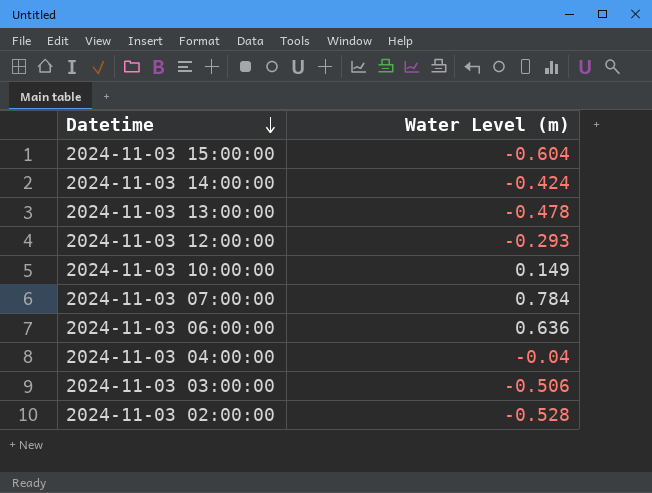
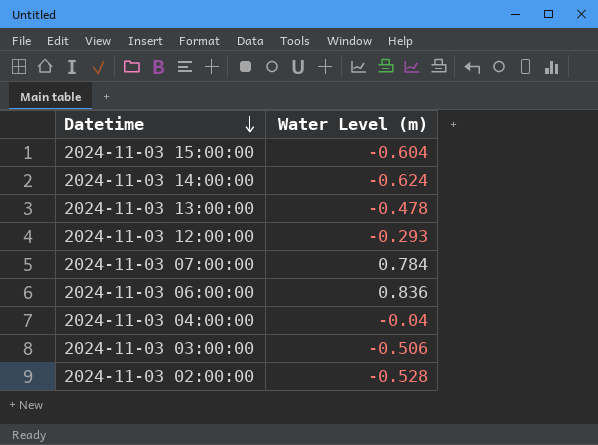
row 2024-11-03 10:00:00: 0.149 -> none
2024-11-03 14:00:00 | Water Level (m): -0.424 -> -0.624
2024-11-03 06:00:00 | Water Level (m): 0.636 -> 0.836

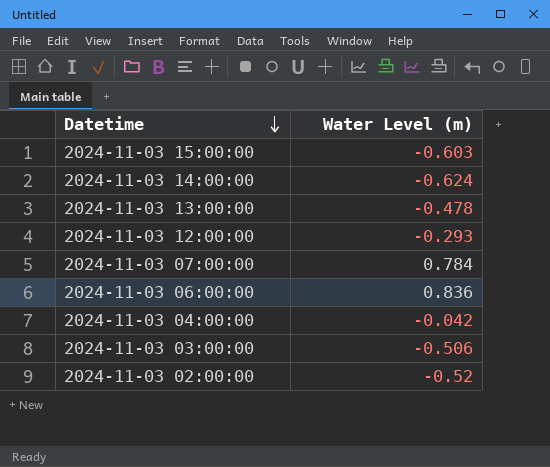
2024-11-03 15:00:00 | Water Level (m): -0.604 -> -0.603
2024-11-03 04:00:00 | Water Level (m): -0.04 -> -0.042
2024-11-03 02:00:00 | Water Level (m): -0.528 -> -0.52

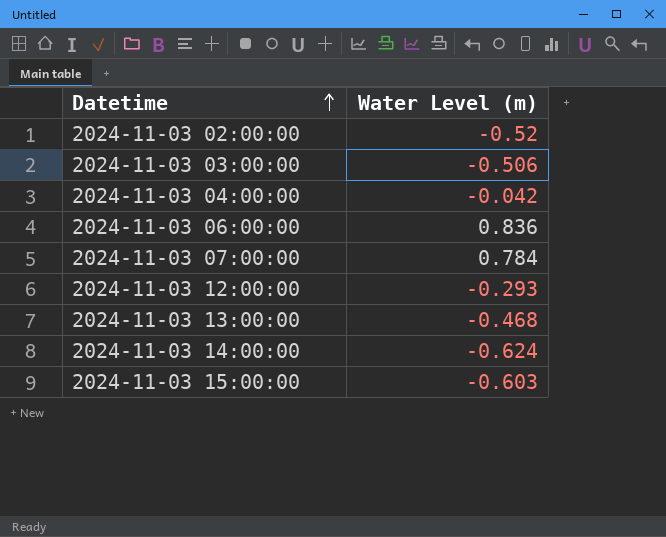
row order: Datetime descending -> Datetime ascending
2024-11-03 13:00:00 | Water Level (m): -0.478 -> -0.468

